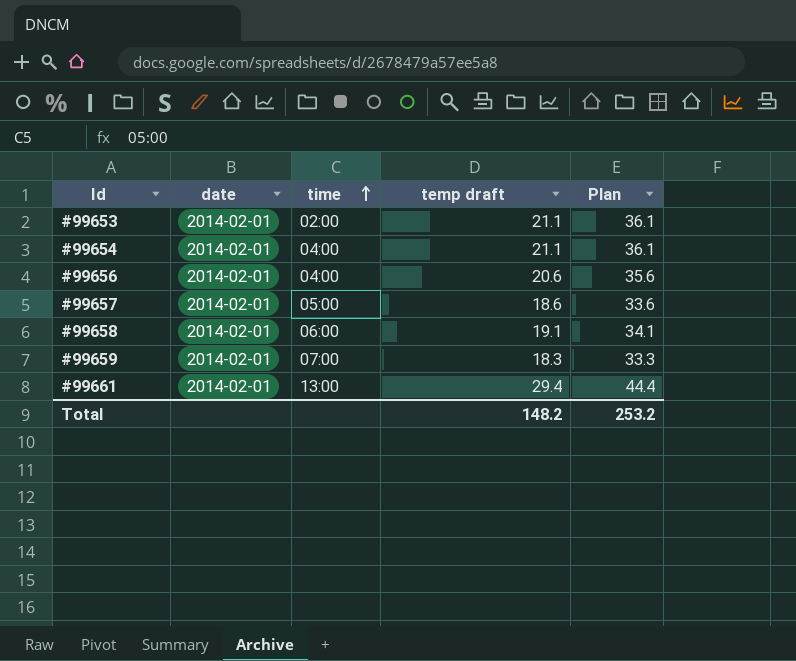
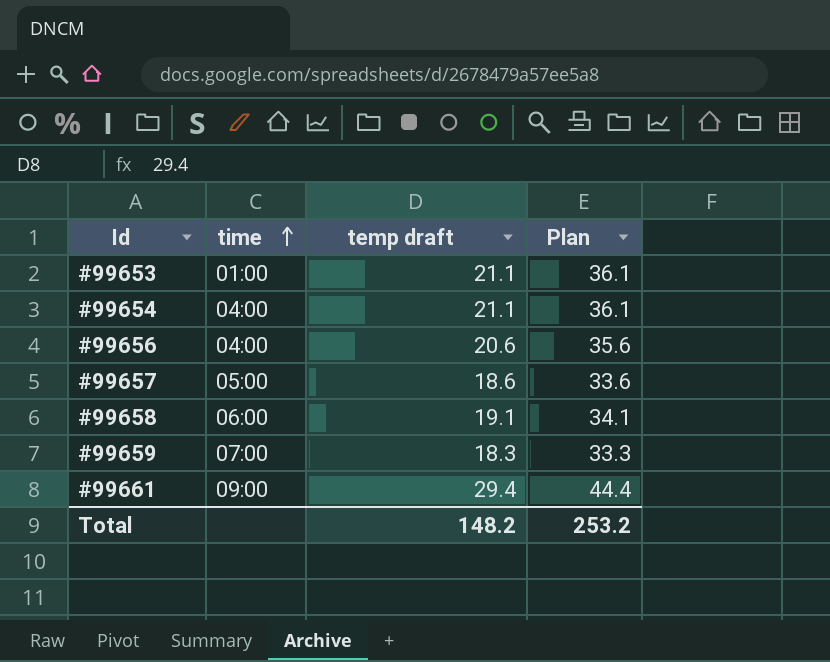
column date | position: 2 -> none
#99653 | time: 02:00 -> 01:00
#99661 | time: 13:00 -> 09:00

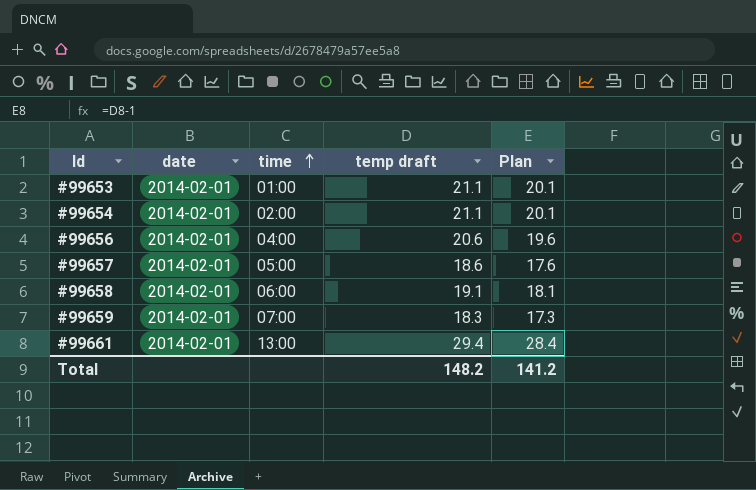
column date | position: none -> 2
column Plan | formula: [temp draft] + 15 -> [temp draft] - 1
#99654 | time: 04:00 -> 02:00
#99661 | time: 09:00 -> 13:00
Total | Plan: 253.2 -> 141.2

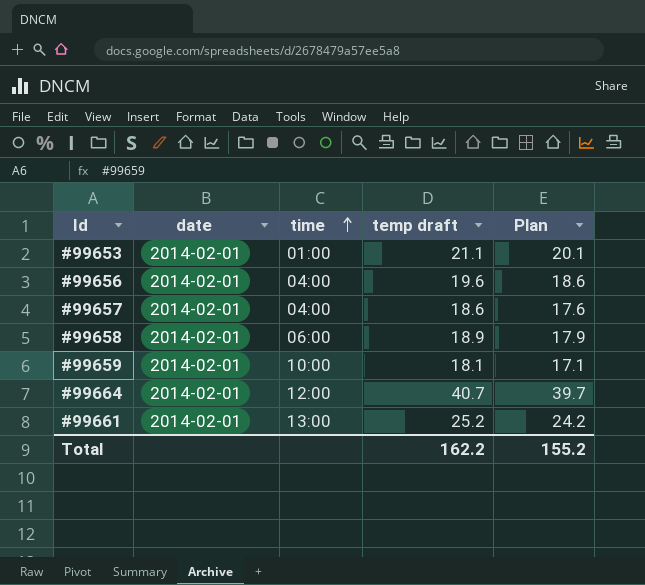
row #99654: 2014-02-01 | 02:00 | 21.1 | 20.1 -> none
#99656 | temp draft: 20.6 -> 19.6
#99656 | Plan: 19.6 -> 18.6
#99657 | time: 05:00 -> 04:00
#99658 | temp draft: 19.1 -> 18.9
#99658 | Plan: 18.1 -> 17.9
#99659 | time: 07:00 -> 10:00
#99659 | temp draft: 18.3 -> 18.1
#99659 | Plan: 17.3 -> 17.1
row #99664: none -> 2014-02-01 | 12:00 | 40.7 | 39.7
#99661 | temp draft: 29.4 -> 25.2
#99661 | Plan: 28.4 -> 24.2
Total | temp draft: 148.2 -> 162.2
Total | Plan: 141.2 -> 155.2

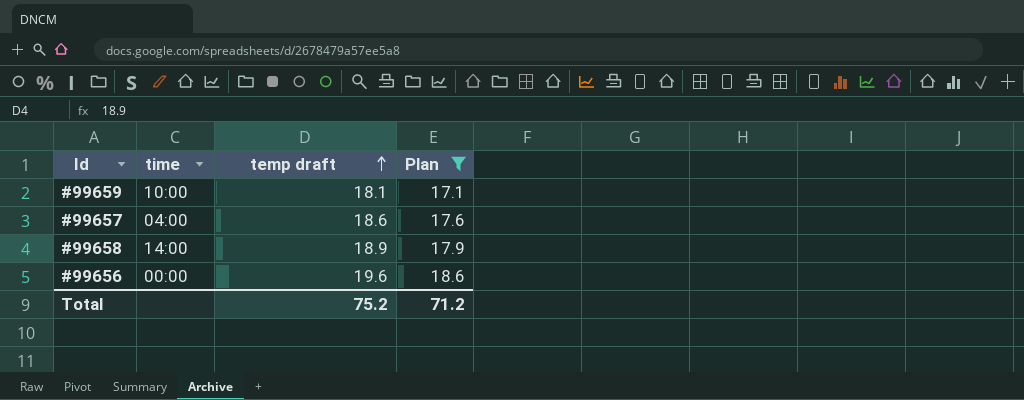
filter: none -> Plan <= 18.6
row order: time ascending -> temp draft ascending
column date | position: 2 -> none
#99658 | time: 06:00 -> 14:00
#99656 | time: 04:00 -> 00:00
Total | temp draft: 162.2 -> 75.2
Total | Plan: 155.2 -> 71.2

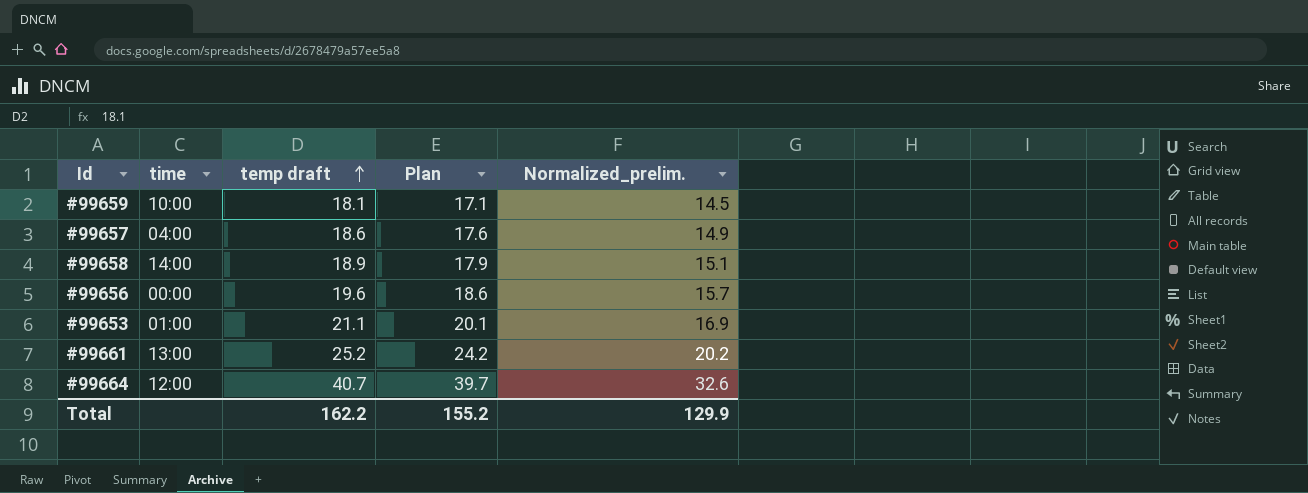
filter: Plan <= 18.6 -> none
column Normalized_prelim. | formula: none -> [temp draft] * 0.8
Total | temp draft: 75.2 -> 162.2
Total | Plan: 71.2 -> 155.2

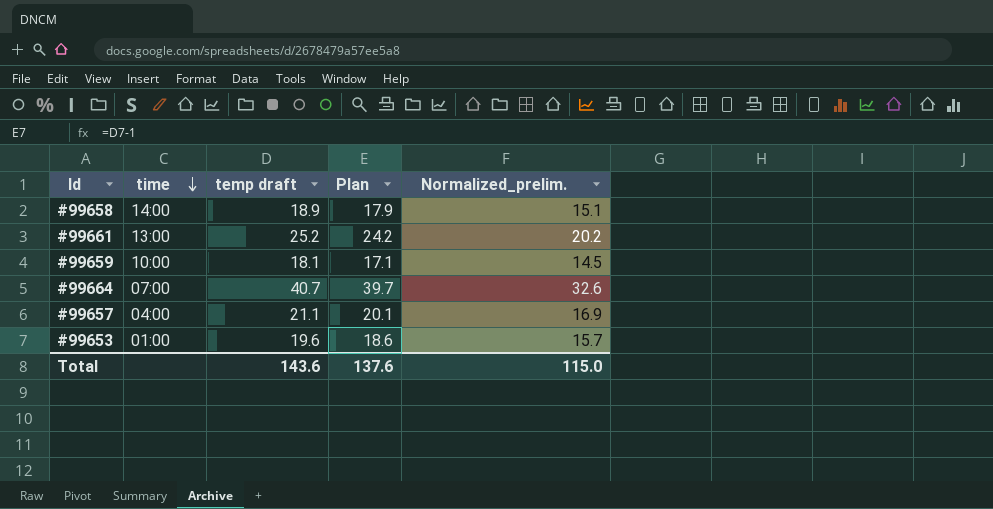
row order: temp draft ascending -> time descending
row #99656: 00:00 | 19.6 | 18.6 | 15.7 -> none
#99664 | time: 12:00 -> 07:00
#99657 | temp draft: 18.6 -> 21.1
#99657 | Plan: 17.6 -> 20.1
#99657 | Normalized_prelim.: 14.9 -> 16.9
#99653 | temp draft: 21.1 -> 19.6
#99653 | Plan: 20.1 -> 18.6
#99653 | Normalized_prelim.: 16.9 -> 15.7
Total | temp draft: 162.2 -> 143.6
Total | Plan: 155.2 -> 137.6
Total | Normalized_prelim.: 129.9 -> 115.0

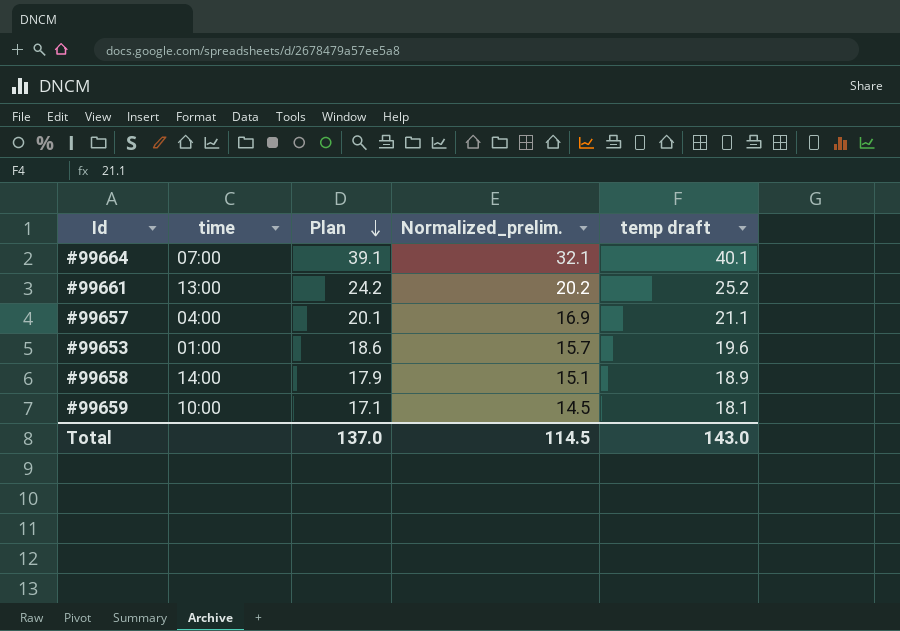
row order: time descending -> Plan descending
column temp draft | position: 3 -> 5
#99664 | Plan: 39.7 -> 39.1
#99664 | Normalized_prelim.: 32.6 -> 32.1
#99664 | temp draft: 40.7 -> 40.1
Total | Plan: 137.6 -> 137.0
Total | Normalized_prelim.: 115.0 -> 114.5
Total | temp draft: 143.6 -> 143.0

